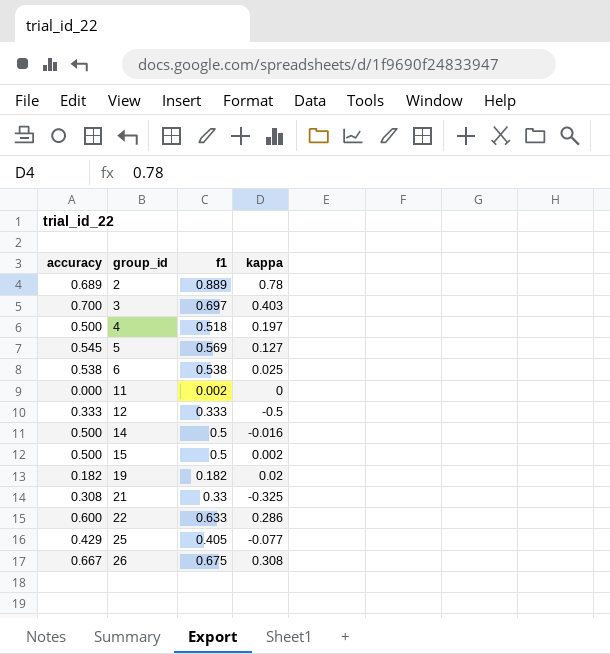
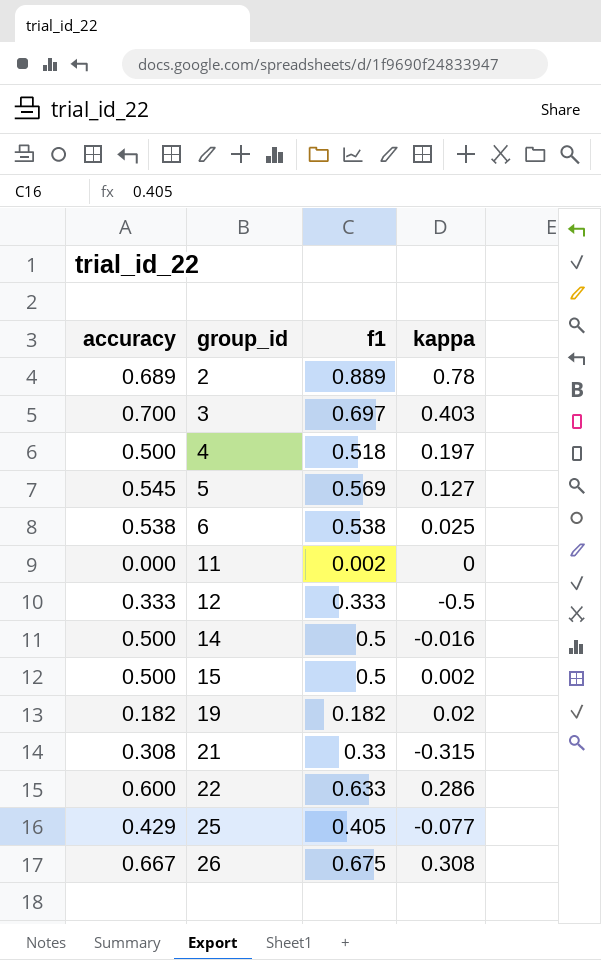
21 | kappa: -0.325 -> -0.315

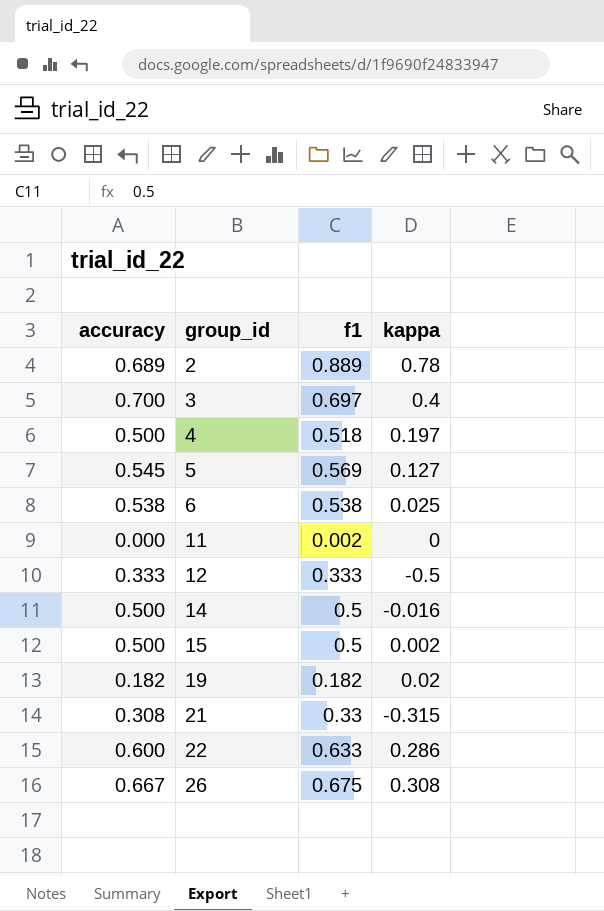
row 25: 0.429 | 0.405 | -0.077 -> none
3 | kappa: 0.403 -> 0.4

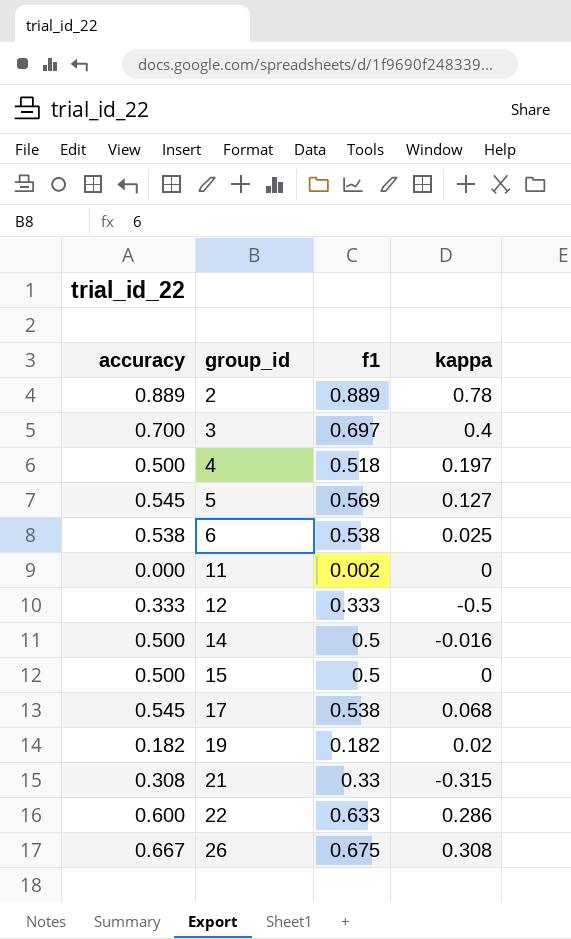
2 | accuracy: 0.689 -> 0.889
15 | kappa: 0.002 -> 0
row 17: none -> 0.545 | 0.538 | 0.068

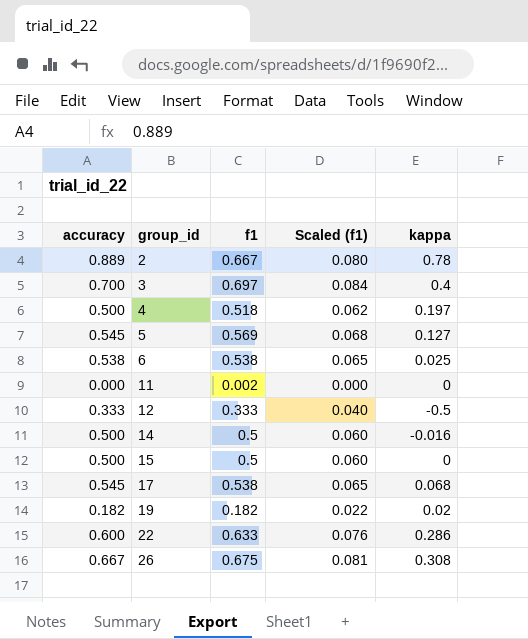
column Scaled (f1) | formula: none -> [f1] * 0.12
row 21: 0.308 | 0.33 | -0.315 -> none
2 | f1: 0.889 -> 0.667

